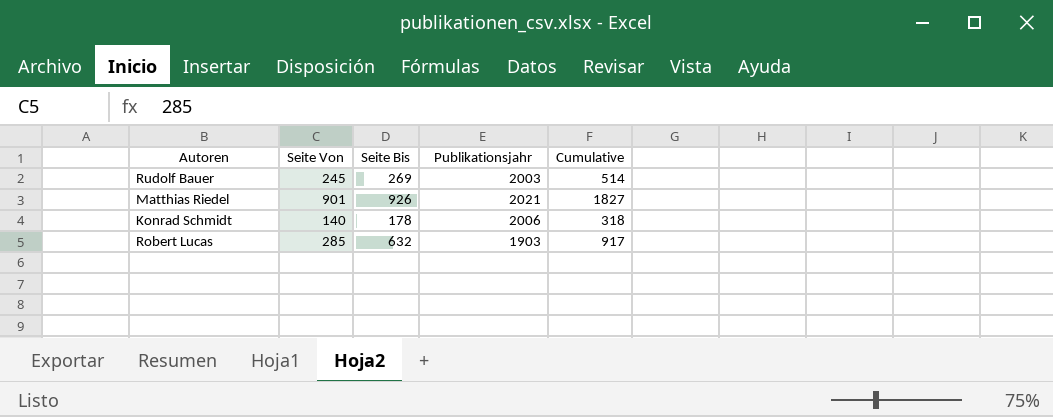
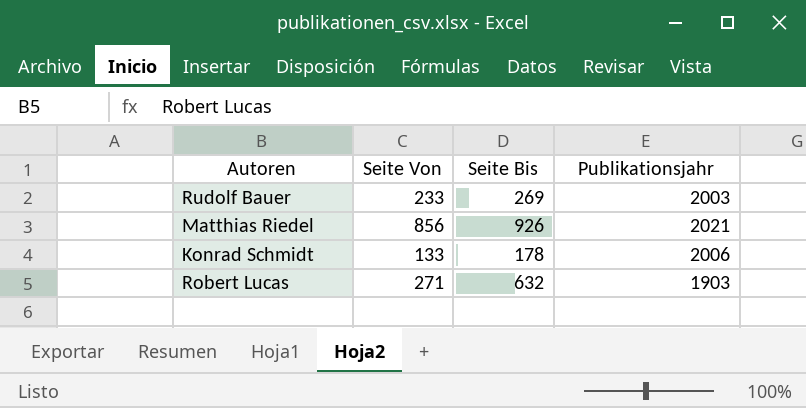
column Cumulative | formula: [Seite Von] + [Seite Bis] -> none
Rudolf Bauer | Seite Von: 245 -> 233
Matthias Riedel | Seite Von: 901 -> 856
Konrad Schmidt | Seite Von: 140 -> 133
Robert Lucas | Seite Von: 285 -> 271

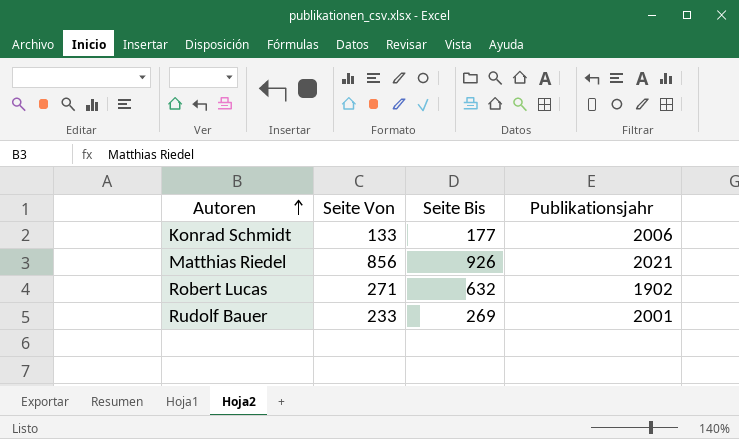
row order: none -> Autoren ascending
Konrad Schmidt | Seite Bis: 178 -> 177
Robert Lucas | Publikationsjahr: 1903 -> 1902
Rudolf Bauer | Publikationsjahr: 2003 -> 2001

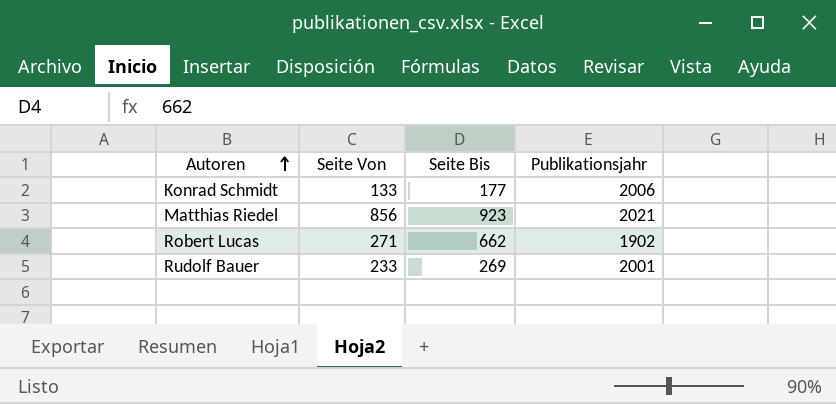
Matthias Riedel | Seite Bis: 926 -> 923
Robert Lucas | Seite Bis: 632 -> 662

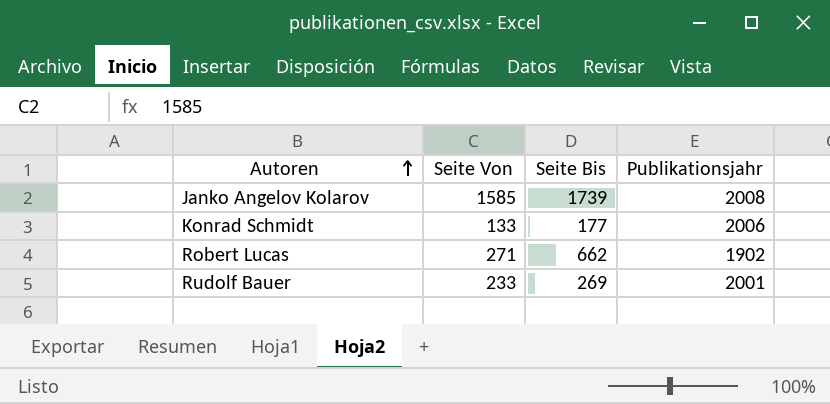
row Matthias Riedel: 856 | 923 | 2021 -> none
row Janko Angelov Kolarov: none -> 1585 | 1739 | 2008

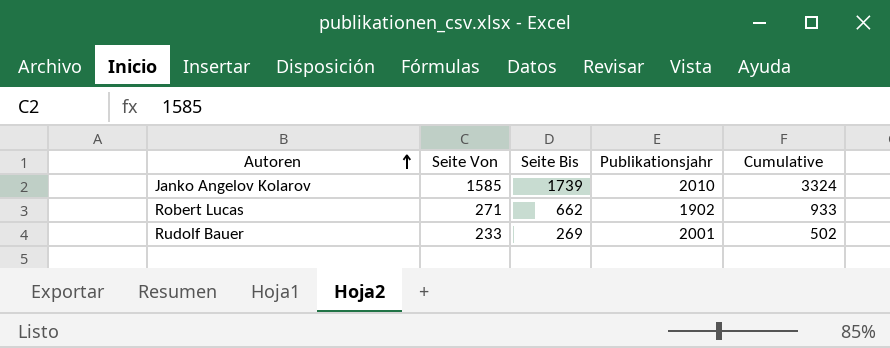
column Cumulative | formula: none -> [Seite Von] + [Seite Bis]
row Konrad Schmidt: 133 | 177 | 2006 -> none
Janko Angelov Kolarov | Publikationsjahr: 2008 -> 2010

